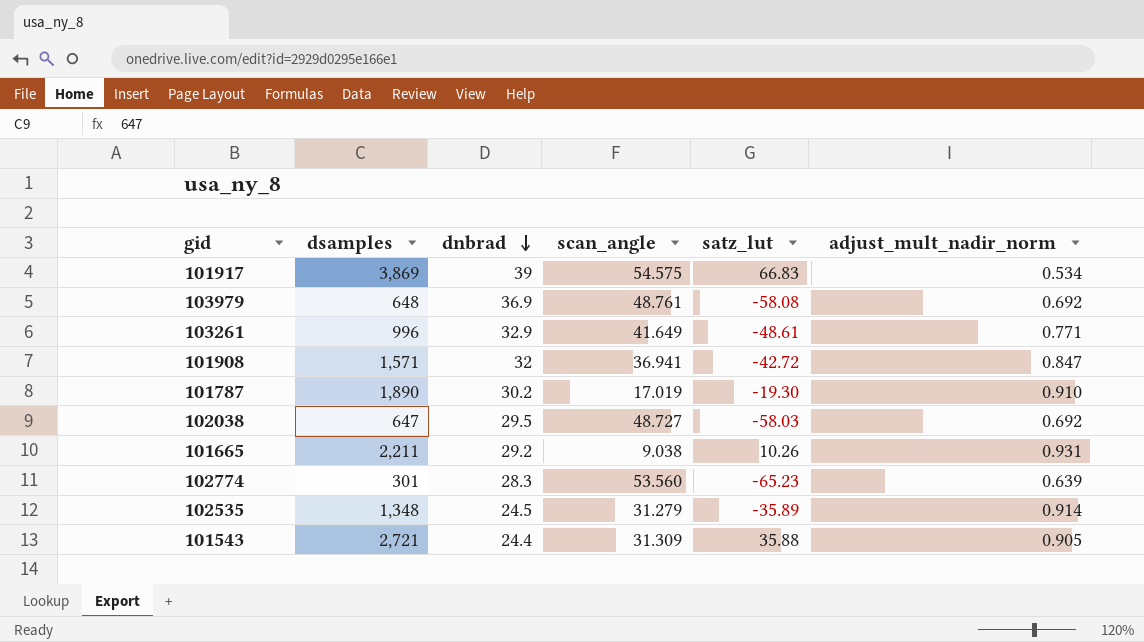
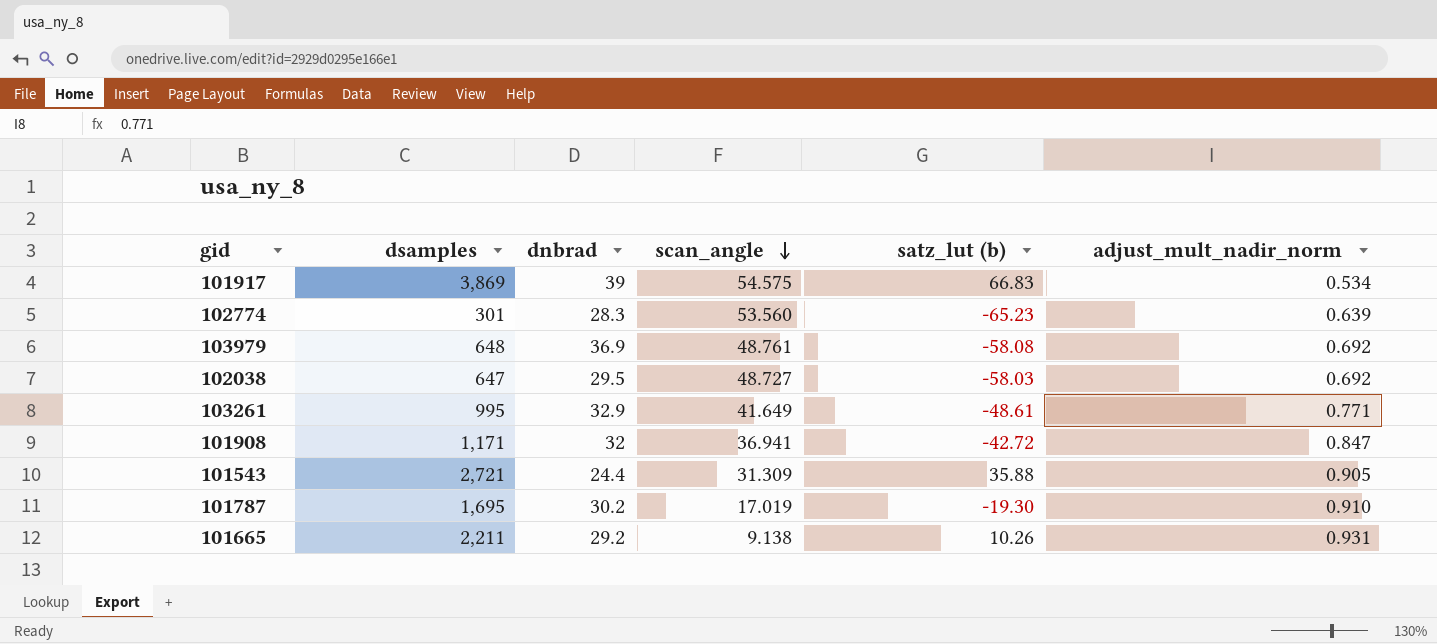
row order: dnbrad descending -> scan_angle descending
column name: satz_lut -> satz_lut (b)
row 102535: 1,348 | 24.5 | 31.279 | -35.89 | 0.914 -> none
103261 | dsamples: 996 -> 995
101908 | dsamples: 1,571 -> 1,171
101787 | dsamples: 1,890 -> 1,695
101665 | scan_angle: 9.038 -> 9.138

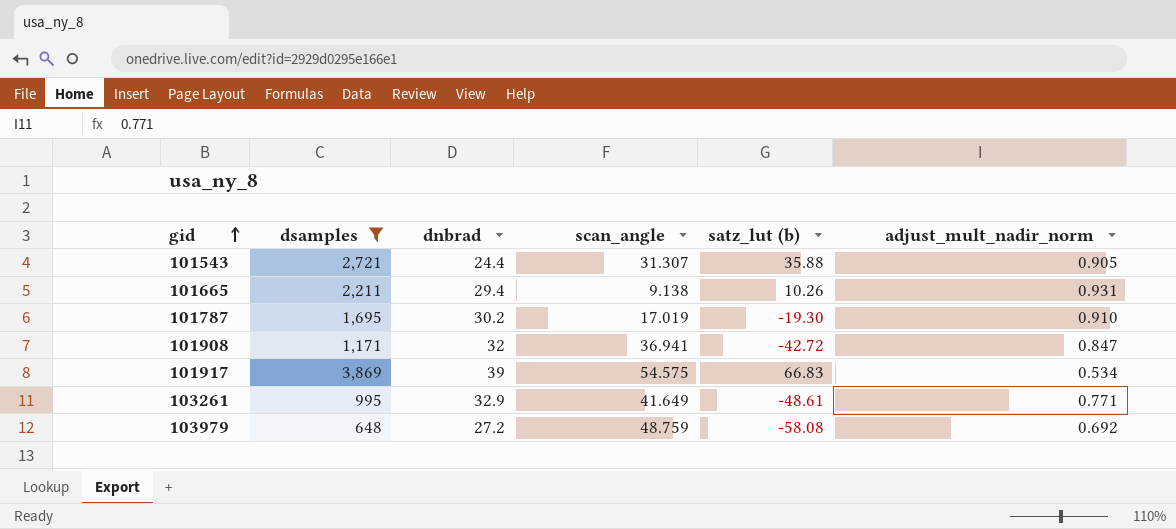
filter: none -> dsamples >= 648
row order: scan_angle descending -> gid ascending
101543 | scan_angle: 31.309 -> 31.307
101665 | dnbrad: 29.2 -> 29.4
103979 | dnbrad: 36.9 -> 27.2
103979 | scan_angle: 48.761 -> 48.759

